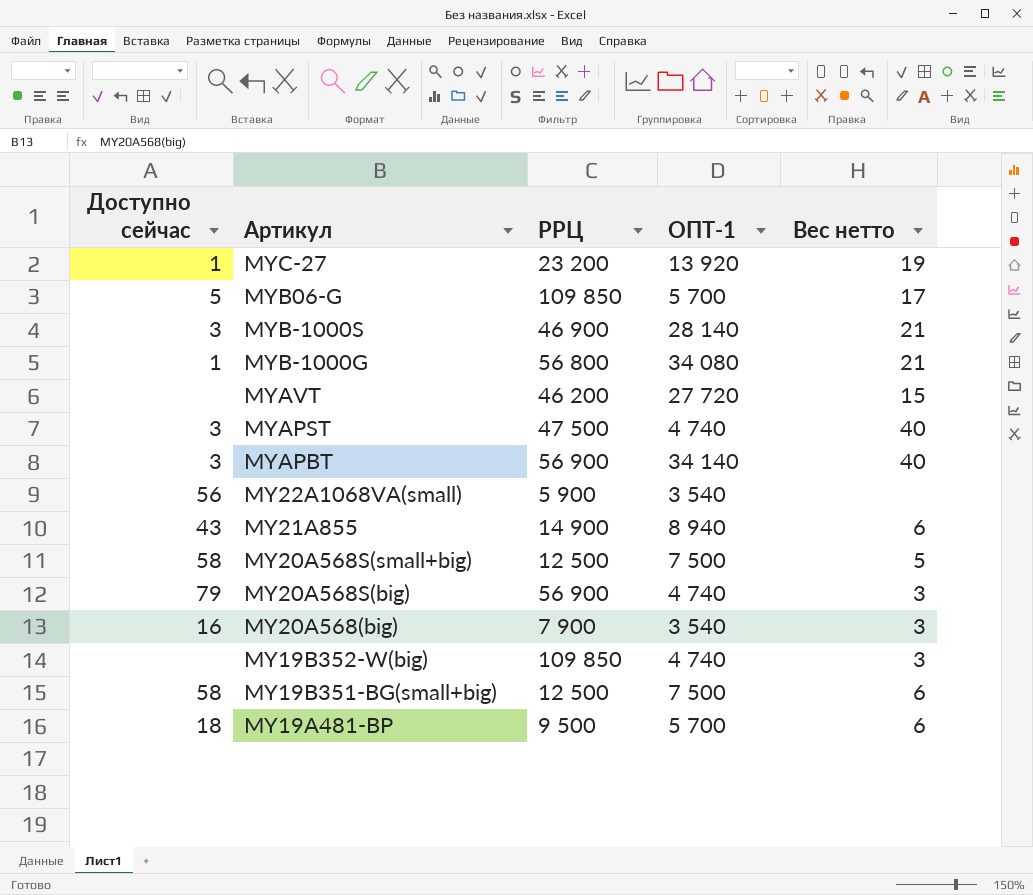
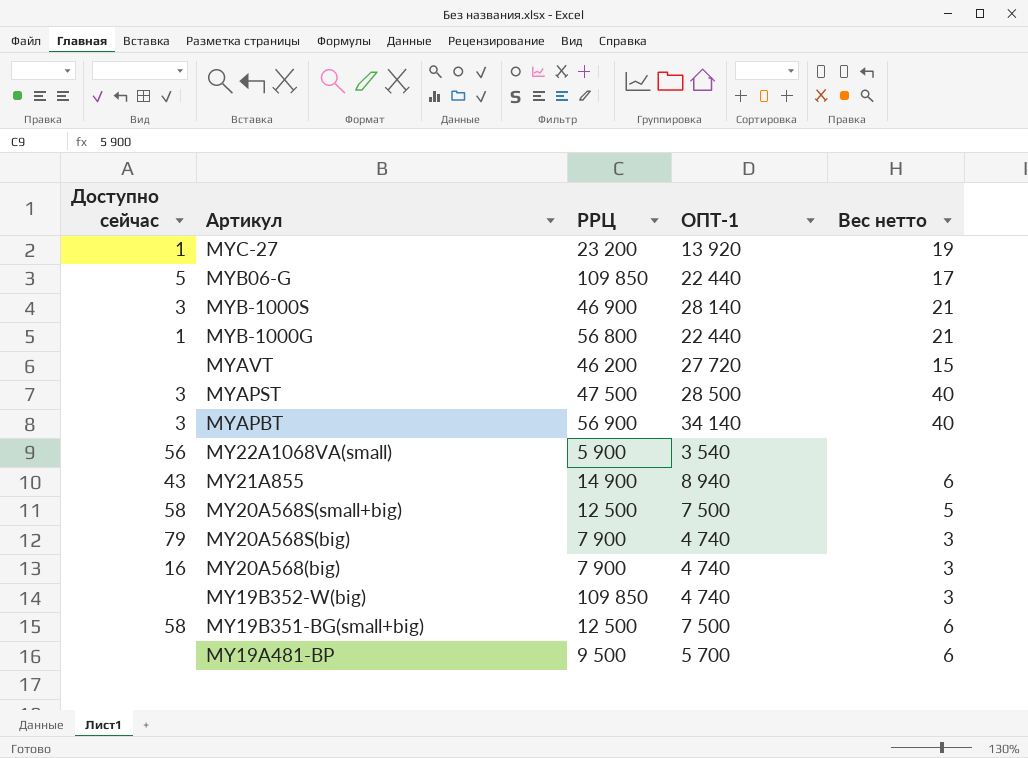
MYB06-G | ОПТ-1: 5 700 -> 22 440
MYB-1000G | ОПТ-1: 34 080 -> 22 440
MYAPST | ОПТ-1: 4 740 -> 28 500
MY20A568S(big) | РРЦ: 56 900 -> 7 900
MY20A568(big) | ОПТ-1: 3 540 -> 4 740
MY19A481-BP | Доступно сейчас: 18 -> none

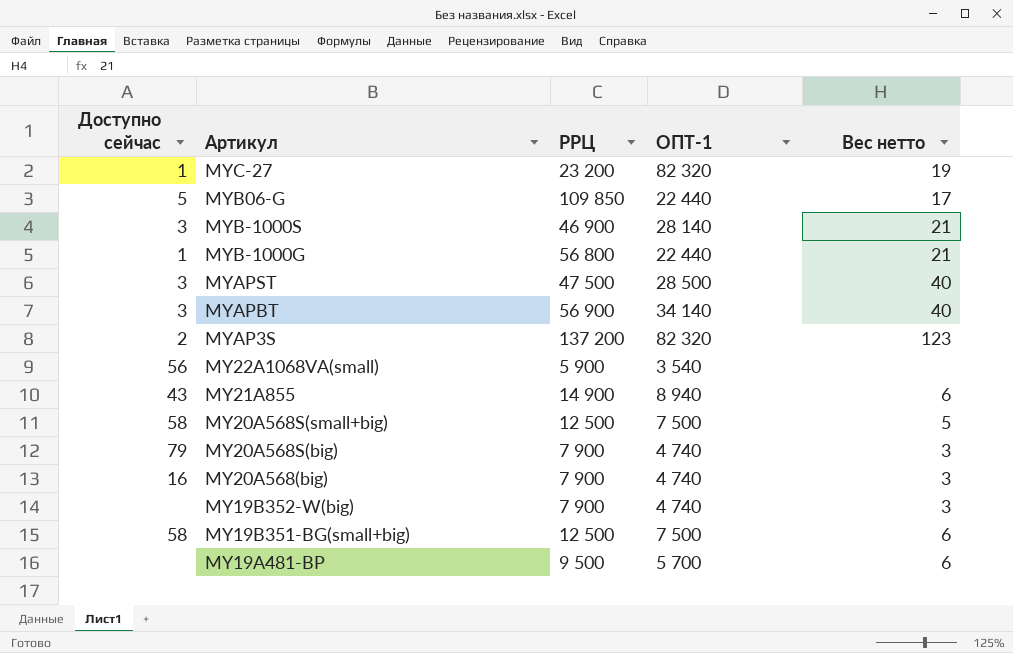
row MYAVT: none | 46 200 | 27 720 | 15 -> none
MYC-27 | ОПТ-1: 13 920 -> 82 320
row MYAP3S: none -> 2 | 137 200 | 82 320 | 123
MY19B352-W(big) | РРЦ: 109 850 -> 7 900

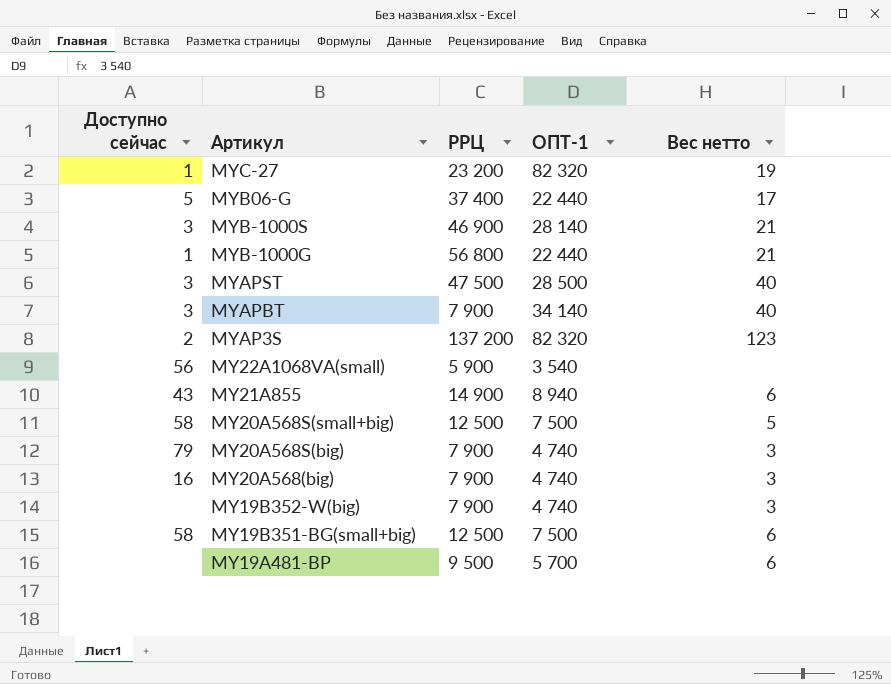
MYB06-G | РРЦ: 109 850 -> 37 400
MYAPBT | РРЦ: 56 900 -> 7 900

